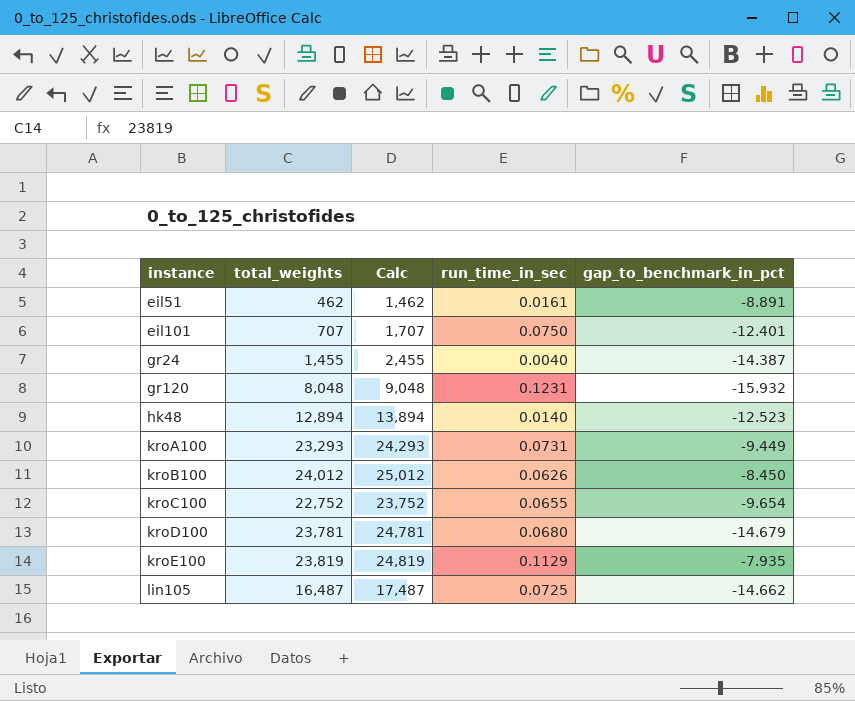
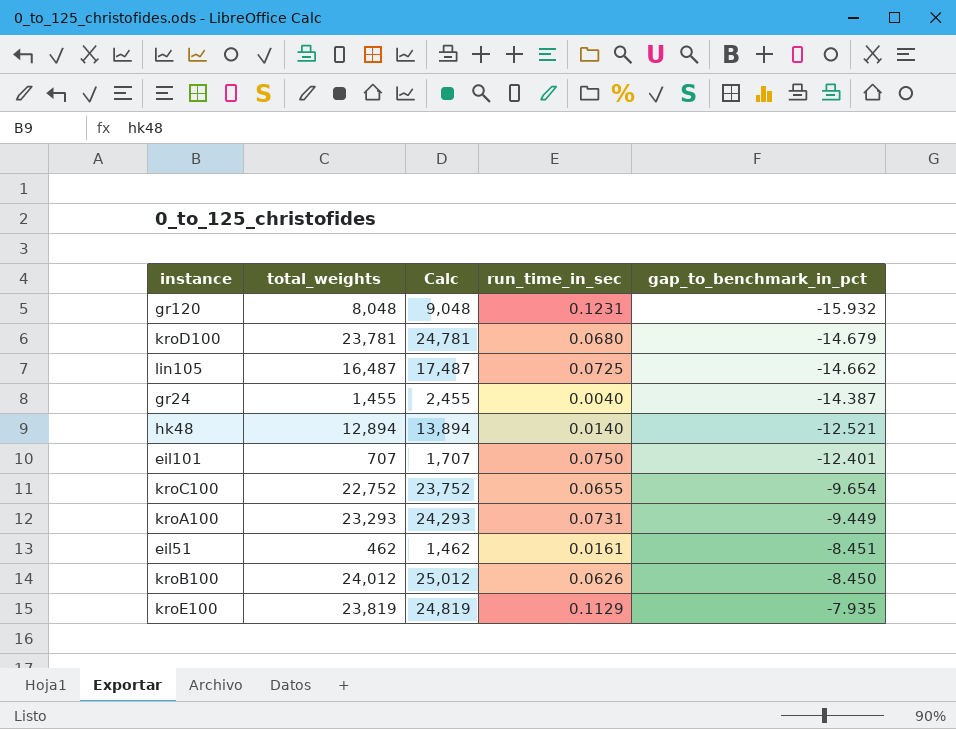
row order: instance ascending -> gap_to_benchmark_in_pct ascending
hk48 | gap_to_benchmark_in_pct: -12.523 -> -12.521
eil51 | gap_to_benchmark_in_pct: -8.891 -> -8.451

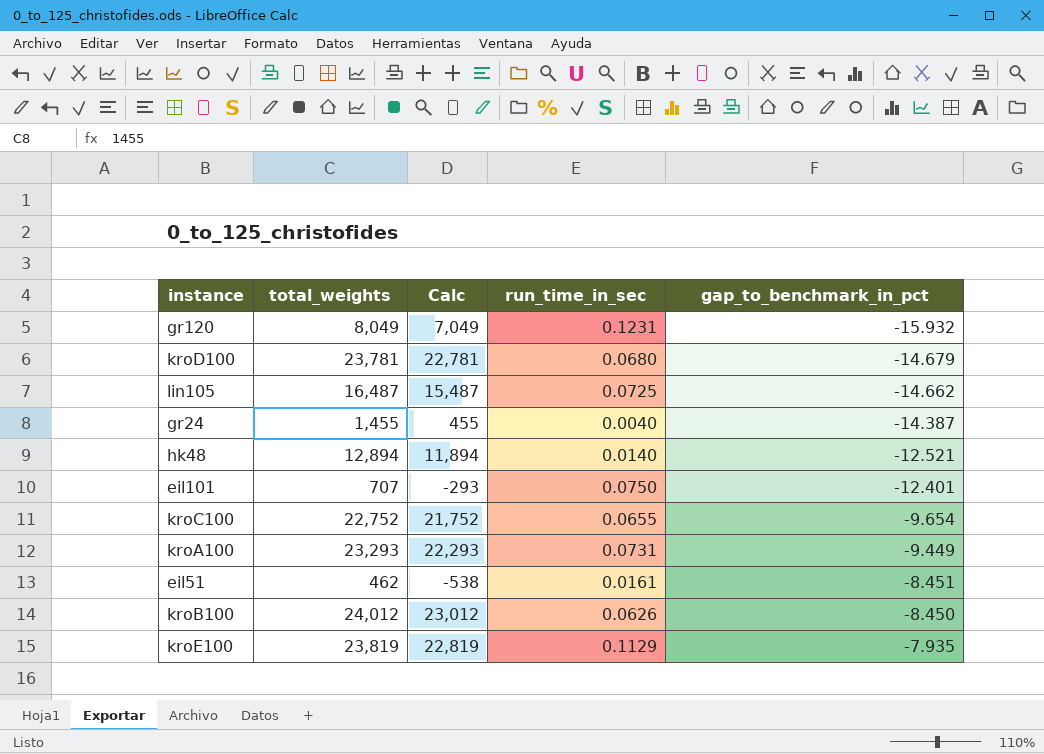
column Calc | formula: [total_weights] + 1000 -> [total_weights] - 1000
gr120 | total_weights: 8,048 -> 8,049

